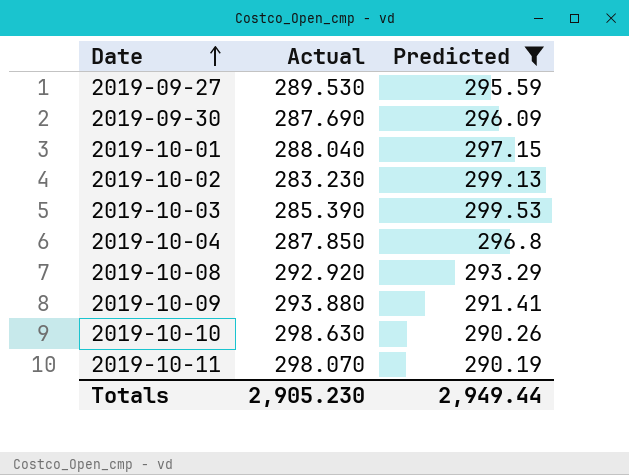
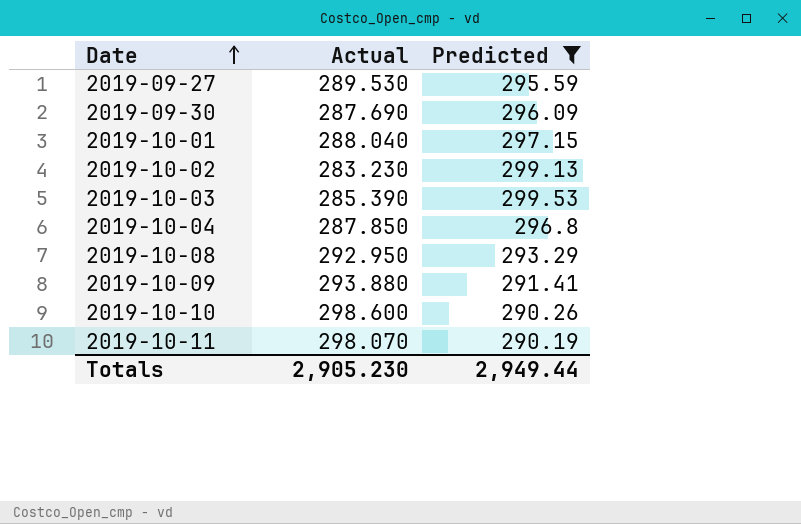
2019-10-08 | Actual: 292.920 -> 292.950
2019-10-10 | Actual: 298.630 -> 298.600

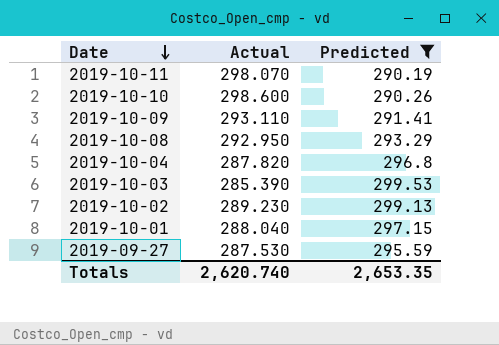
row order: Date ascending -> Date descending
row 2019-09-30: 287.690 | 296.09 -> none
2019-10-09 | Actual: 293.880 -> 293.110
2019-10-04 | Actual: 287.850 -> 287.820
2019-10-02 | Actual: 283.230 -> 289.230
2019-09-27 | Actual: 289.530 -> 287.530
Totals | Actual: 2,905.230 -> 2,620.740
Totals | Predicted: 2,949.44 -> 2,653.35

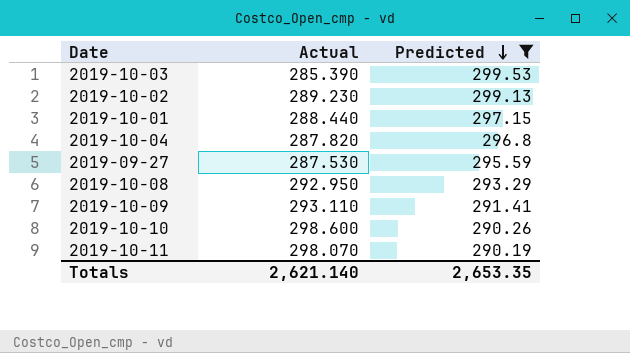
row order: Date descending -> Predicted descending
2019-10-01 | Actual: 288.040 -> 288.440
Totals | Actual: 2,620.740 -> 2,621.140

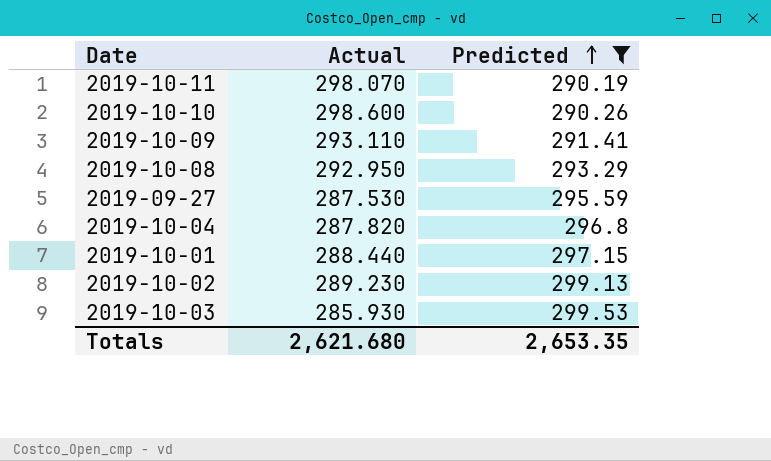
row order: Predicted descending -> Predicted ascending
2019-10-03 | Actual: 285.390 -> 285.930
Totals | Actual: 2,621.140 -> 2,621.680

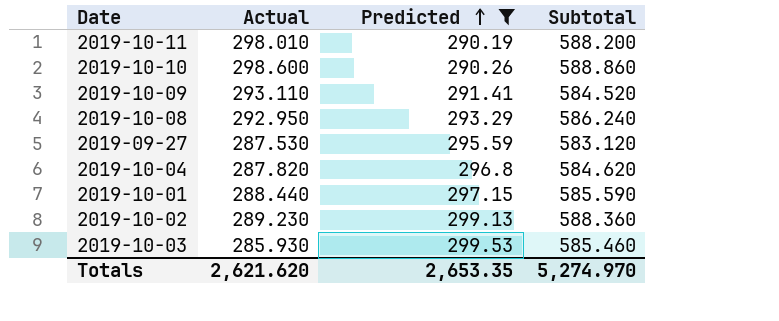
column Subtotal | formula: none -> [Actual] + [Predicted]
2019-10-11 | Actual: 298.070 -> 298.010
Totals | Actual: 2,621.680 -> 2,621.620

